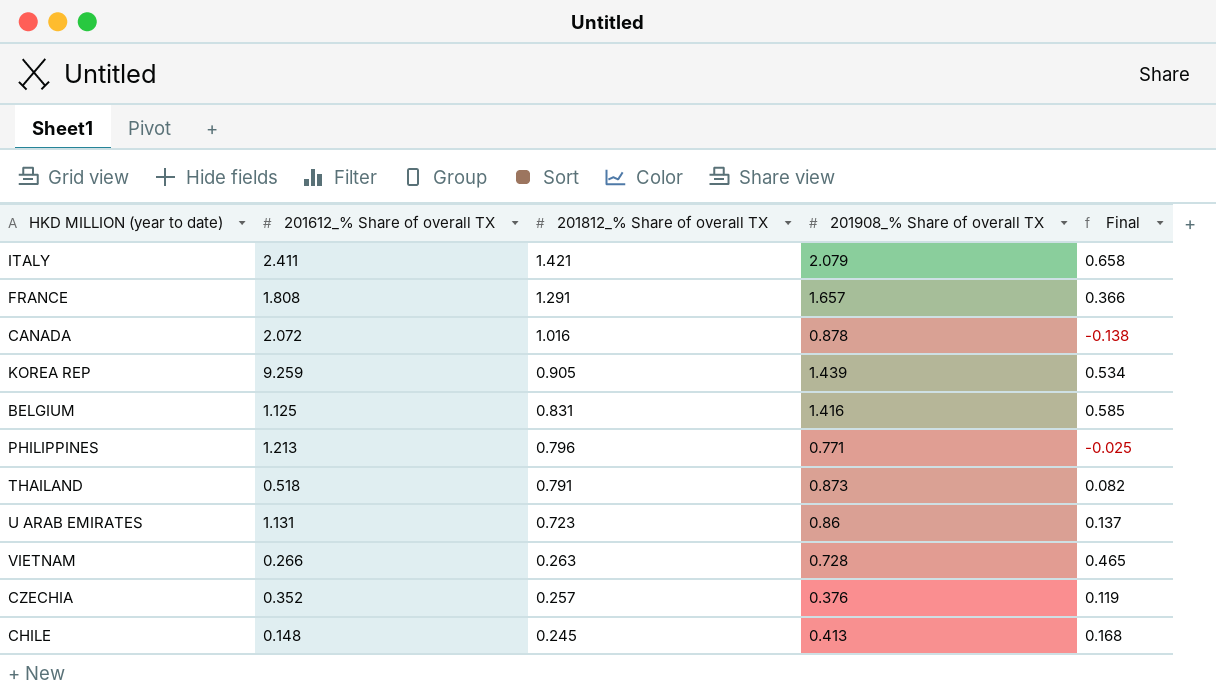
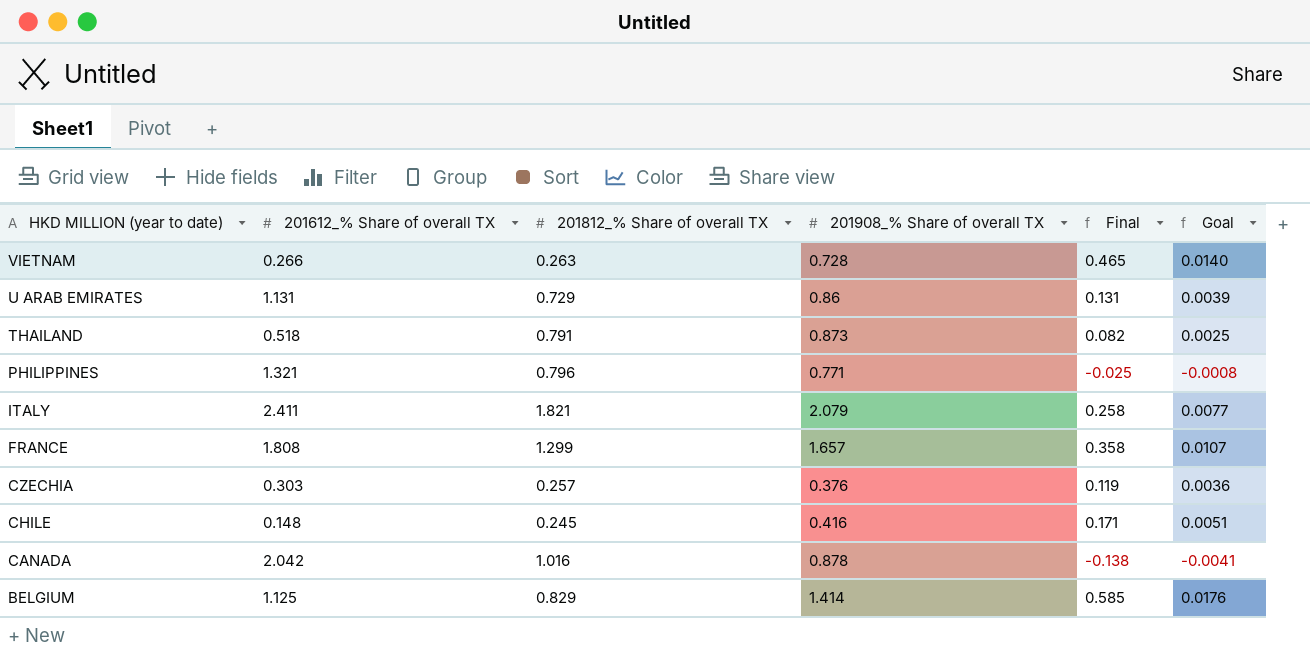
row order: 201812_% Share of overall TX descending -> HKD MILLION (year to date) descending
column Goal | formula: none -> [Final] * 0.03
row KOREA REP: 9.259 | 0.905 | 1.439 | 0.534 -> none
U ARAB EMIRATES | 201812_% Share of overall TX: 0.723 -> 0.729
U ARAB EMIRATES | Final: 0.137 -> 0.131
PHILIPPINES | 201612_% Share of overall TX: 1.213 -> 1.321
ITALY | 201812_% Share of overall TX: 1.421 -> 1.821
ITALY | Final: 0.658 -> 0.258
FRANCE | 201812_% Share of overall TX: 1.291 -> 1.299
FRANCE | Final: 0.366 -> 0.358
CZECHIA | 201612_% Share of overall TX: 0.352 -> 0.303
CHILE | 201908_% Share of overall TX: 0.413 -> 0.416
CHILE | Final: 0.168 -> 0.171
CANADA | 201612_% Share of overall TX: 2.072 -> 2.042
BELGIUM | 201812_% Share of overall TX: 0.831 -> 0.829
BELGIUM | 201908_% Share of overall TX: 1.416 -> 1.414

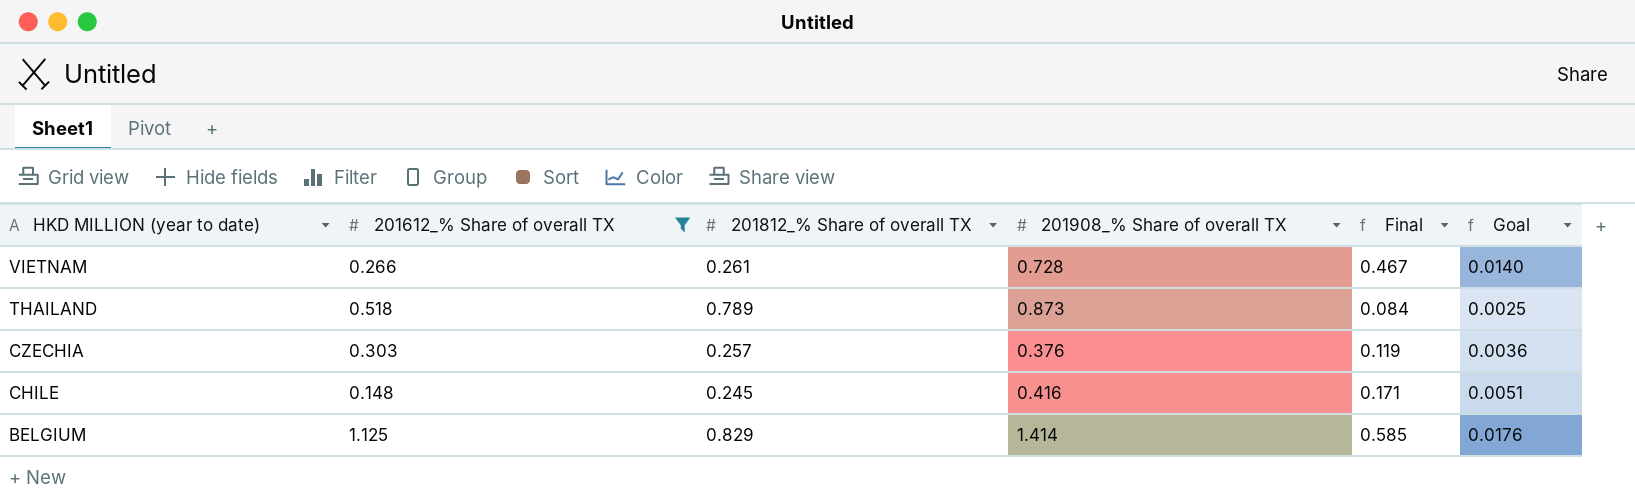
filter: none -> 201612_% Share of overall TX <= 1.125
VIETNAM | 201812_% Share of overall TX: 0.263 -> 0.261
VIETNAM | Final: 0.465 -> 0.467
THAILAND | 201812_% Share of overall TX: 0.791 -> 0.789
THAILAND | Final: 0.082 -> 0.084

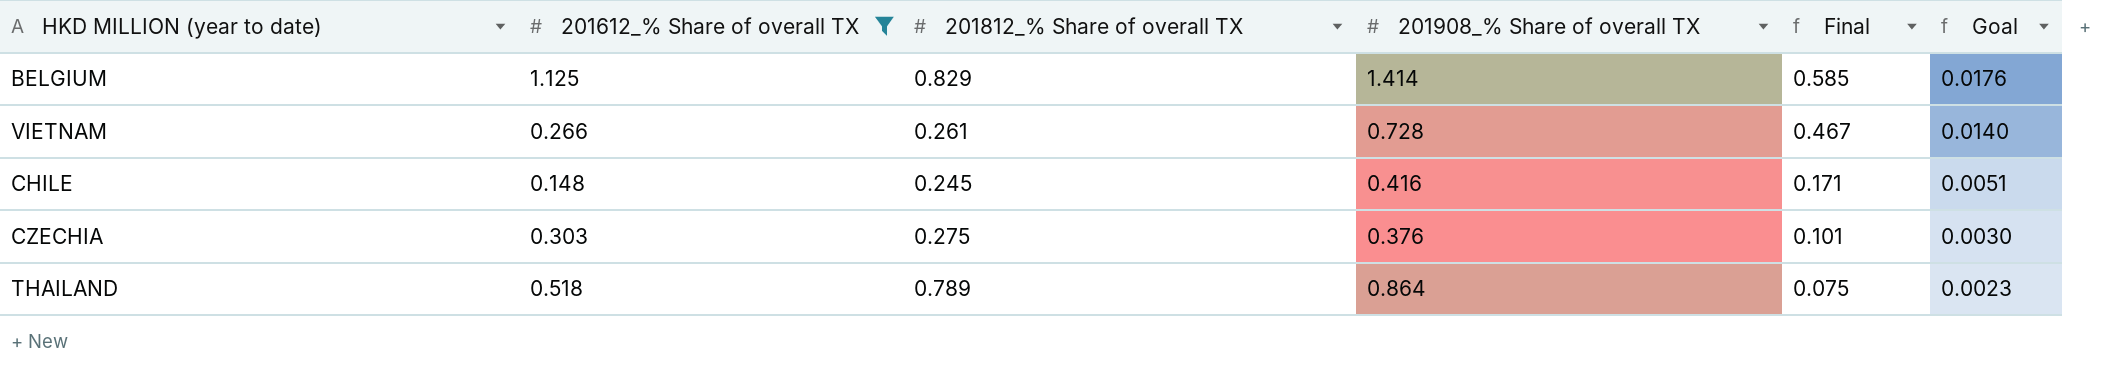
row order: HKD MILLION (year to date) descending -> Final descending
CZECHIA | 201812_% Share of overall TX: 0.257 -> 0.275
CZECHIA | Final: 0.119 -> 0.101
CZECHIA | Goal: 0.0036 -> 0.0030
THAILAND | 201908_% Share of overall TX: 0.873 -> 0.864
THAILAND | Final: 0.084 -> 0.075
THAILAND | Goal: 0.0025 -> 0.0023

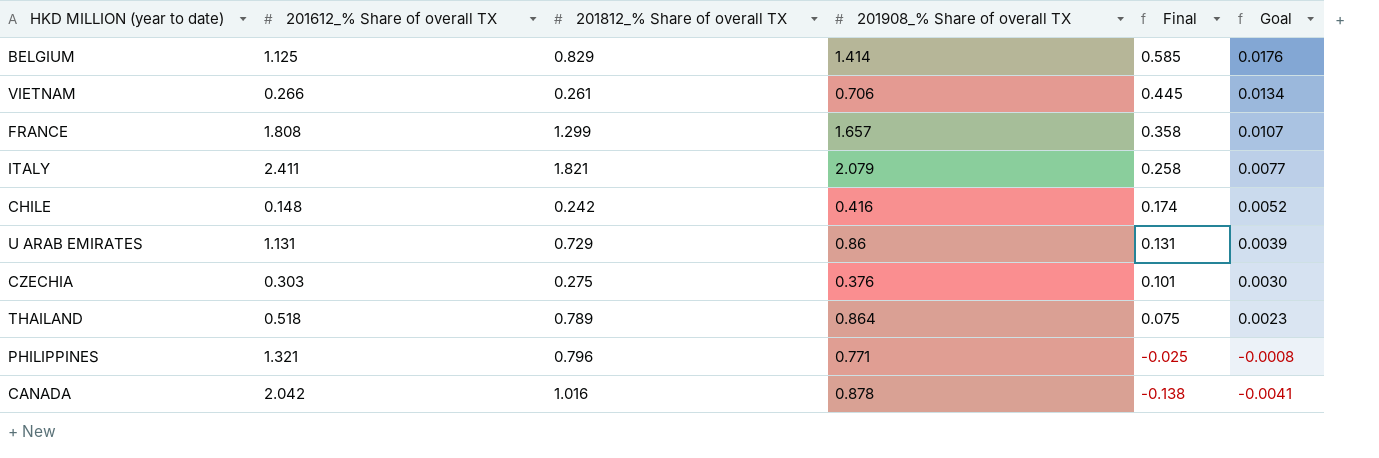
filter: 201612_% Share of overall TX <= 1.125 -> none
VIETNAM | 201908_% Share of overall TX: 0.728 -> 0.706
VIETNAM | Final: 0.467 -> 0.445
VIETNAM | Goal: 0.0140 -> 0.0134
CHILE | 201812_% Share of overall TX: 0.245 -> 0.242
CHILE | Final: 0.171 -> 0.174
CHILE | Goal: 0.0051 -> 0.0052

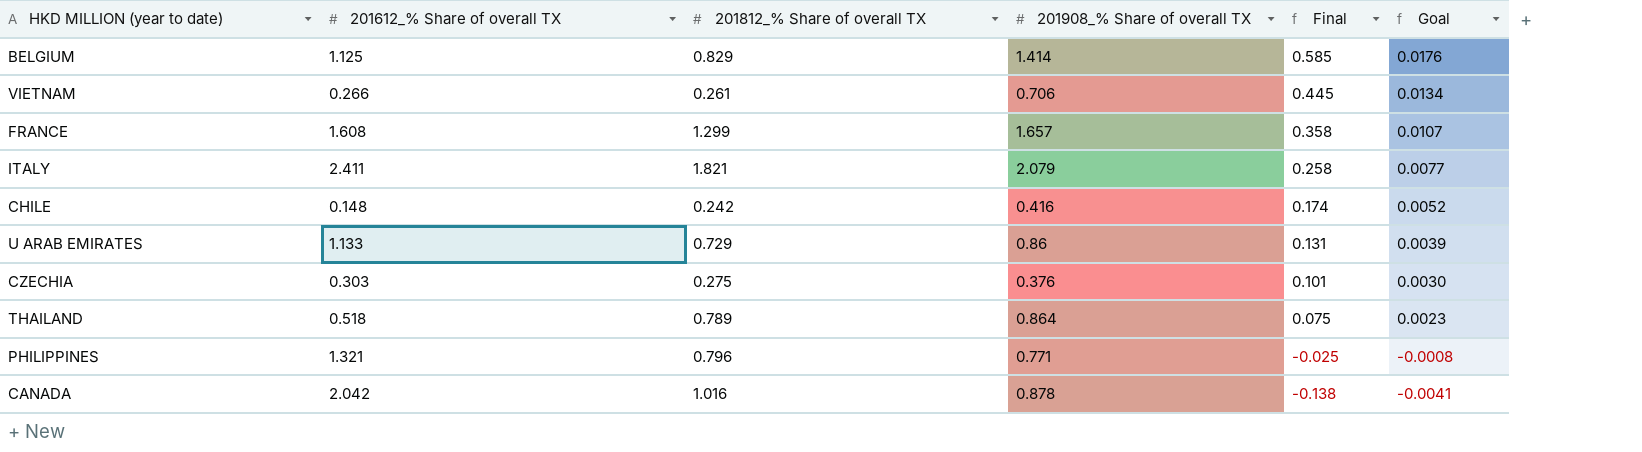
FRANCE | 201612_% Share of overall TX: 1.808 -> 1.608
U ARAB EMIRATES | 201612_% Share of overall TX: 1.131 -> 1.133

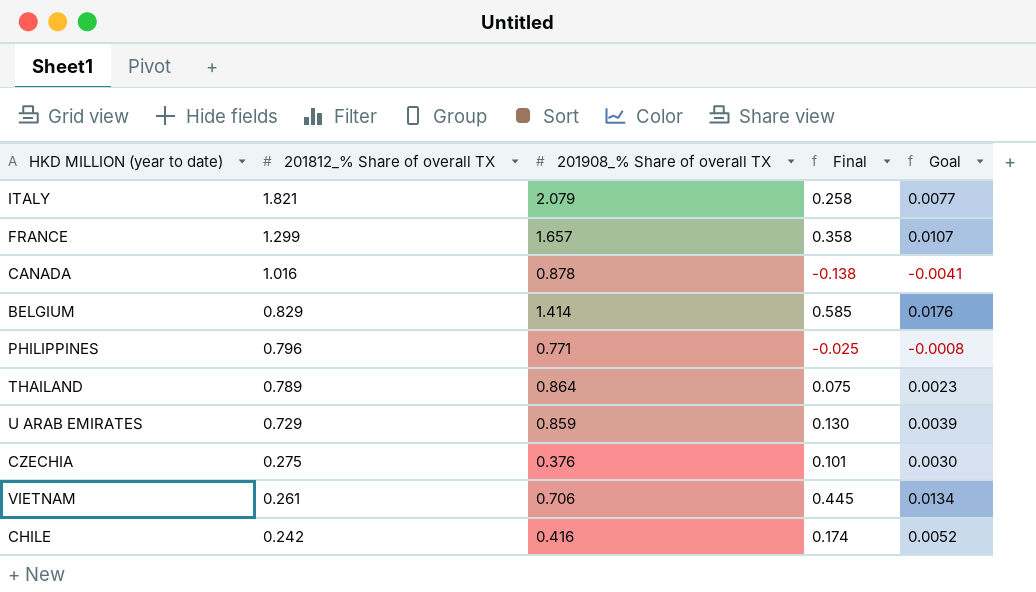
row order: Final descending -> 201812_% Share of overall TX descending
column 201612_% Share of overall TX | position: 2 -> none
U ARAB EMIRATES | 201908_% Share of overall TX: 0.86 -> 0.859
U ARAB EMIRATES | Final: 0.131 -> 0.130

